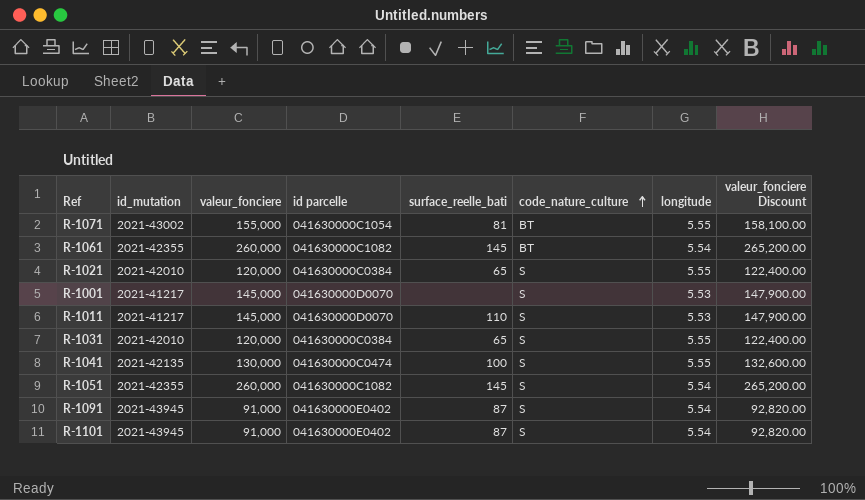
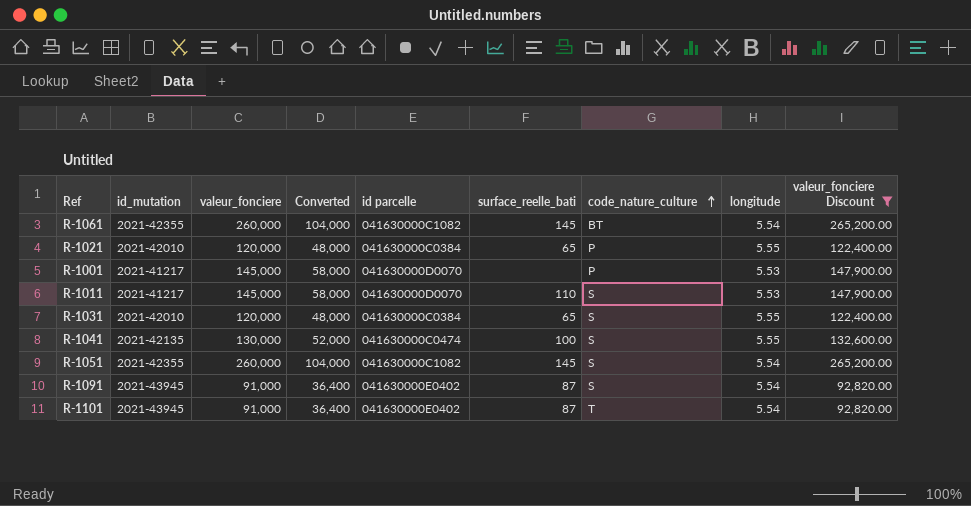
filter: none -> valeur_fonciere Discount != 158,100.00
column Converted | formula: none -> [valeur_fonciere] * 0.4
R-1021 | code_nature_culture: S -> P
R-1001 | code_nature_culture: S -> P
R-1101 | code_nature_culture: S -> T

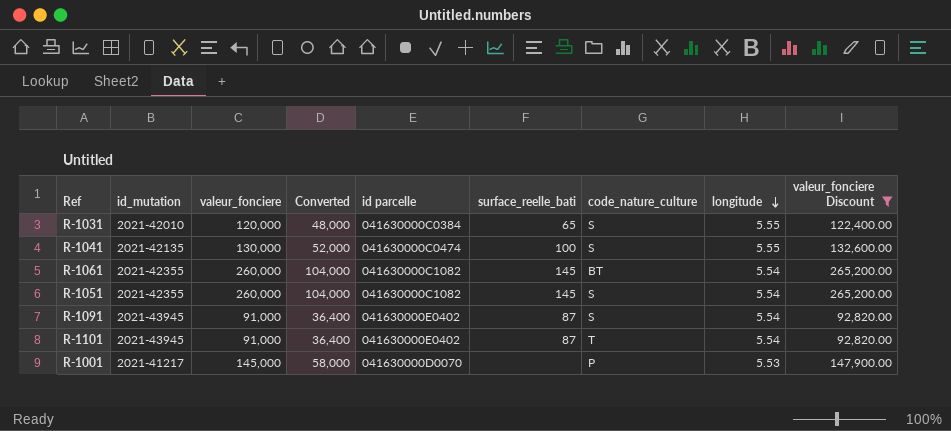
row order: code_nature_culture ascending -> longitude descending
row R-1021: 2021-42010 | 120,000 | 48,000 | 041630000C0384 | 65 | P | 5.55 | 122,400.00 -> none
row R-1011: 2021-41217 | 145,000 | 58,000 | 041630000D0070 | 110 | S | 5.53 | 147,900.00 -> none

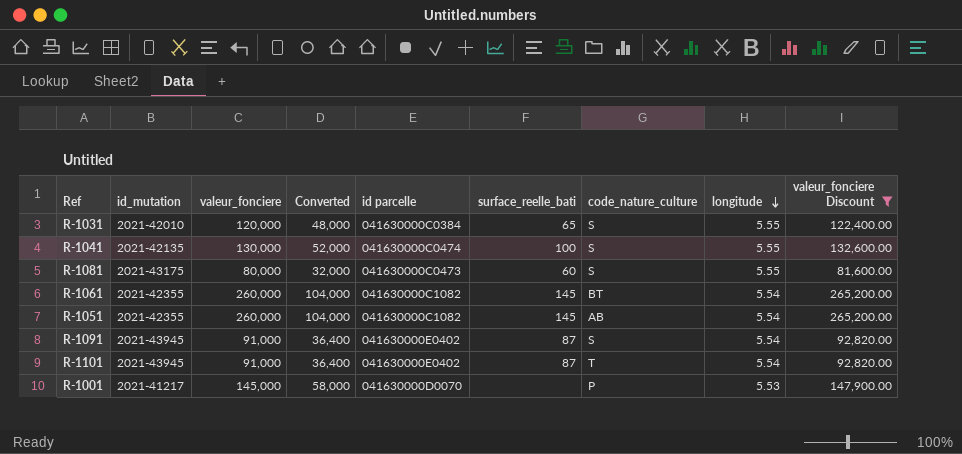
row R-1081: none -> 2021-43175 | 80,000 | 32,000 | 041630000C0473 | 60 | S | 5.55 | 81,600.00
R-1051 | code_nature_culture: S -> AB

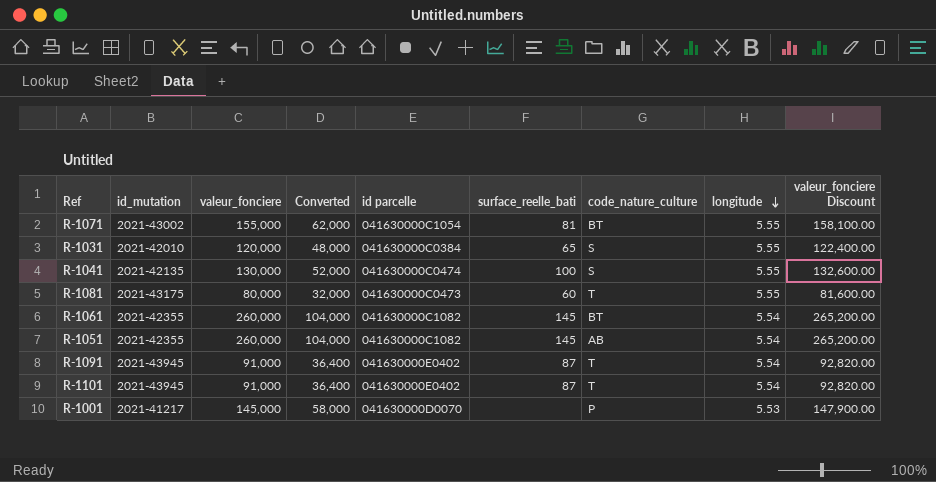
filter: valeur_fonciere Discount != 158,100.00 -> none
R-1081 | code_nature_culture: S -> T
R-1091 | code_nature_culture: S -> T

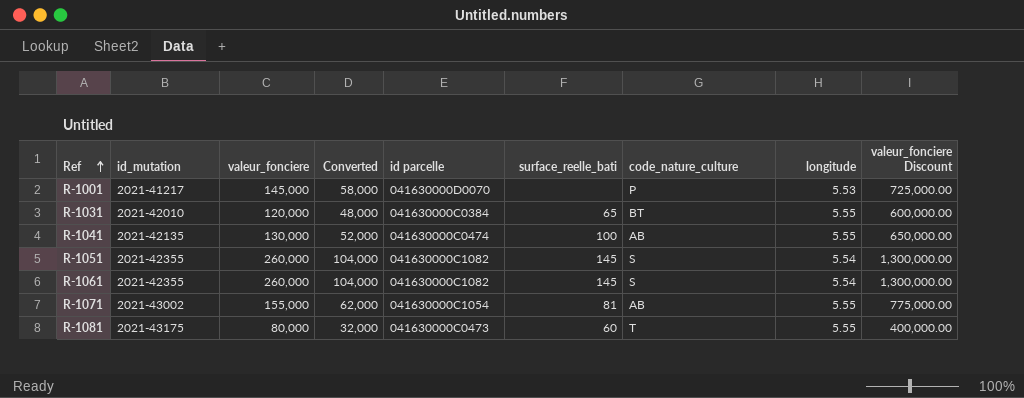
row order: longitude descending -> Ref ascending
column valeur_fonciere Discount | formula: [valeur_fonciere] * 1.02 -> [valeur_fonciere] * 5
row R-1091: 2021-43945 | 91,000 | 36,400 | 041630000E0402 | 87 | T | 5.54 | 92,820.00 -> none
row R-1101: 2021-43945 | 91,000 | 36,400 | 041630000E0402 | 87 | T | 5.54 | 92,820.00 -> none
R-1031 | code_nature_culture: S -> BT
R-1041 | code_nature_culture: S -> AB
R-1051 | code_nature_culture: AB -> S
R-1061 | code_nature_culture: BT -> S
R-1071 | code_nature_culture: BT -> AB

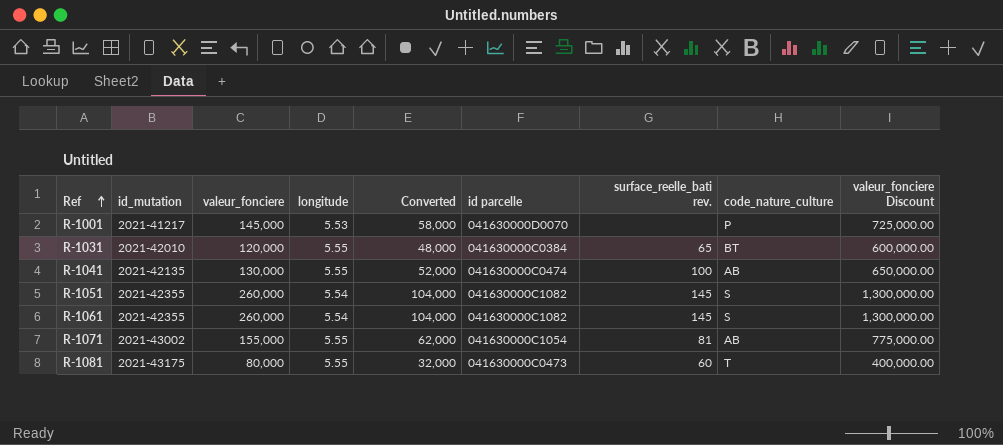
column longitude | position: 8 -> 4
column name: surface_reelle_bati -> surface_reelle_bati rev.

